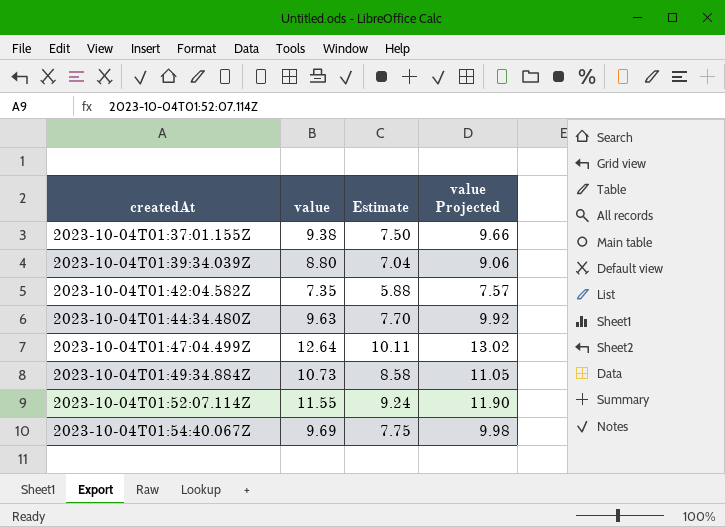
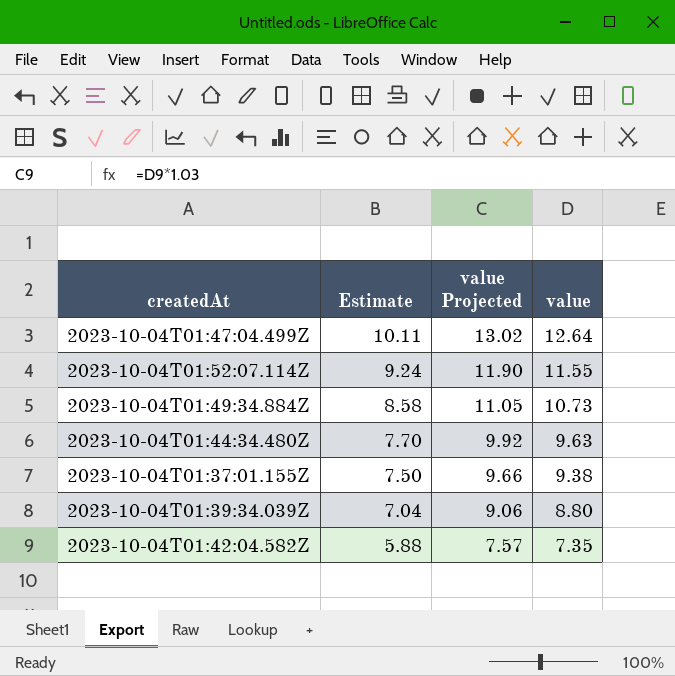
row order: createdAt ascending -> Estimate descending
column value | position: 2 -> 4
row 2023-10-04T01:54:40.067Z: 9.69 | 7.75 | 9.98 -> none

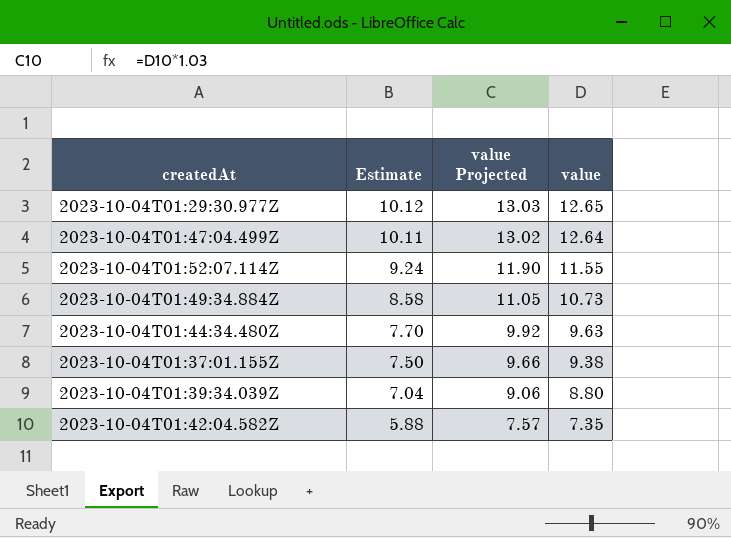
row 2023-10-04T01:29:30.977Z: none -> 10.12 | 13.03 | 12.65

